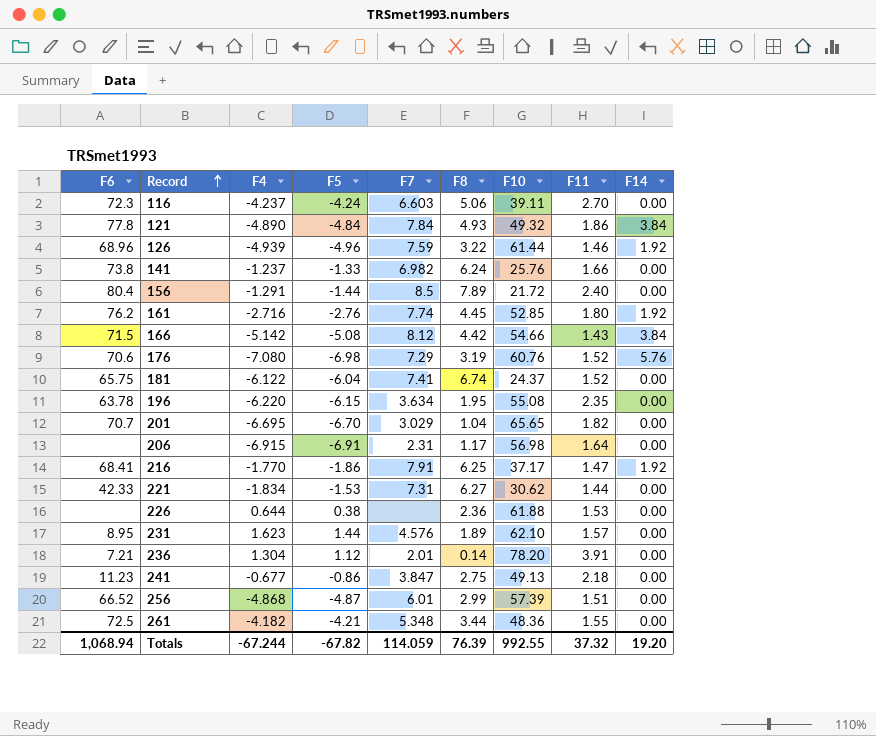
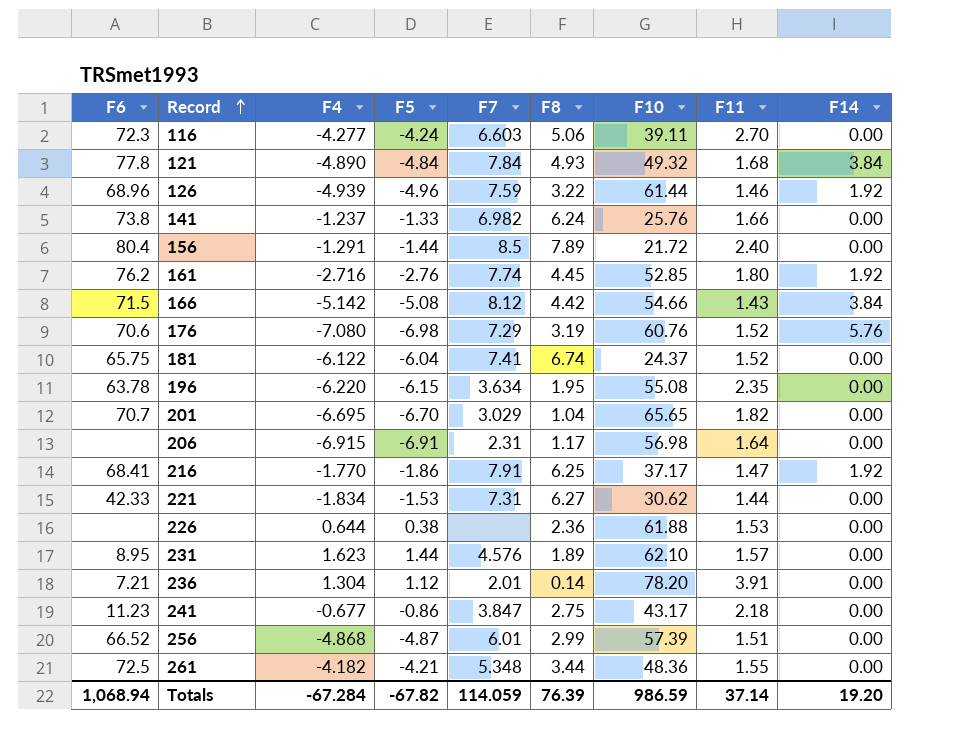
116 | F4: -4.237 -> -4.277
121 | F11: 1.86 -> 1.68
241 | F10: 49.13 -> 43.17
Totals | F4: -67.244 -> -67.284
Totals | F10: 992.55 -> 986.59
Totals | F11: 37.32 -> 37.14

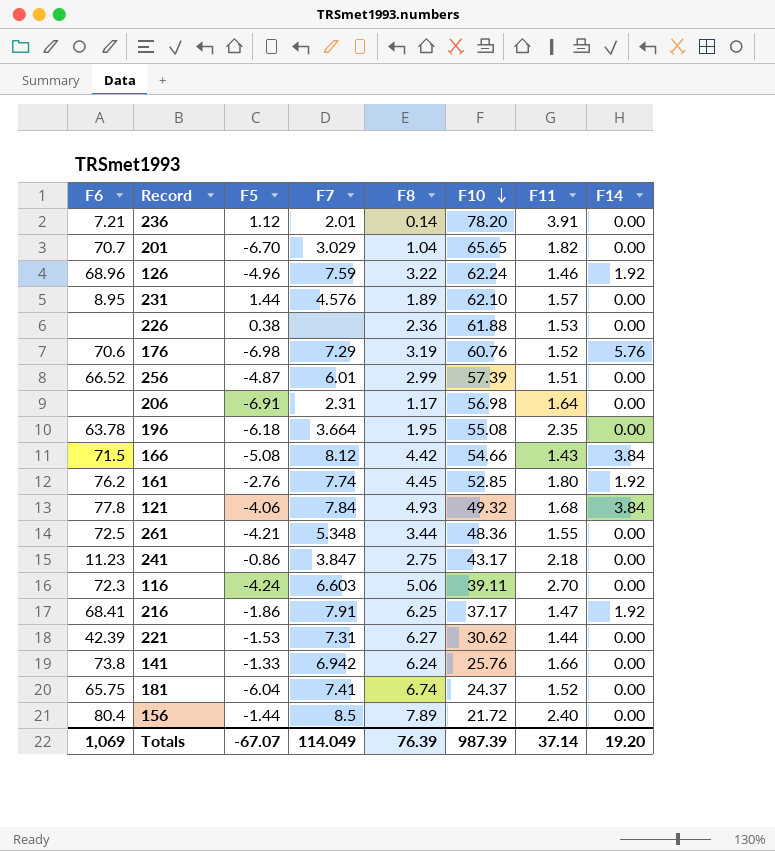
row order: Record ascending -> F10 descending
column F4 | position: 3 -> none
126 | F10: 61.44 -> 62.24
196 | F5: -6.15 -> -6.18
196 | F7: 3.634 -> 3.664
121 | F5: -4.84 -> -4.06
221 | F6: 42.33 -> 42.39
141 | F7: 6.982 -> 6.942
Totals | F6: 1,068.94 -> 1,069
Totals | F5: -67.82 -> -67.07
Totals | F7: 114.059 -> 114.049
Totals | F10: 986.59 -> 987.39

